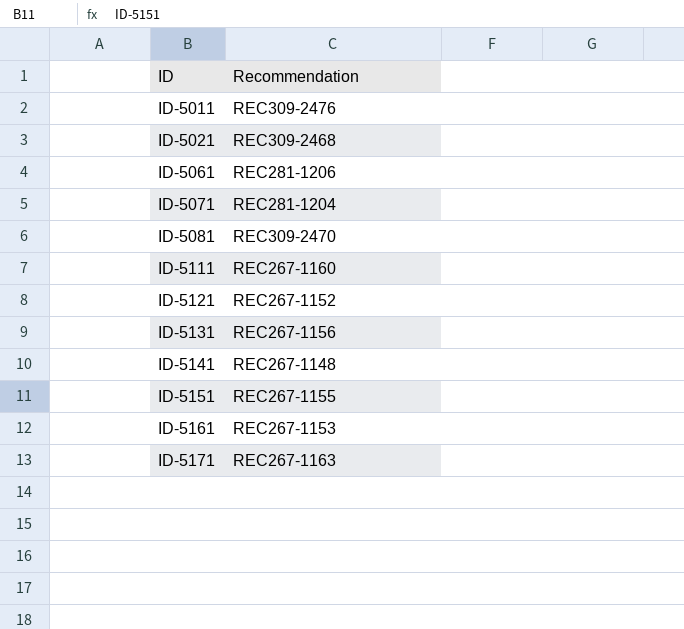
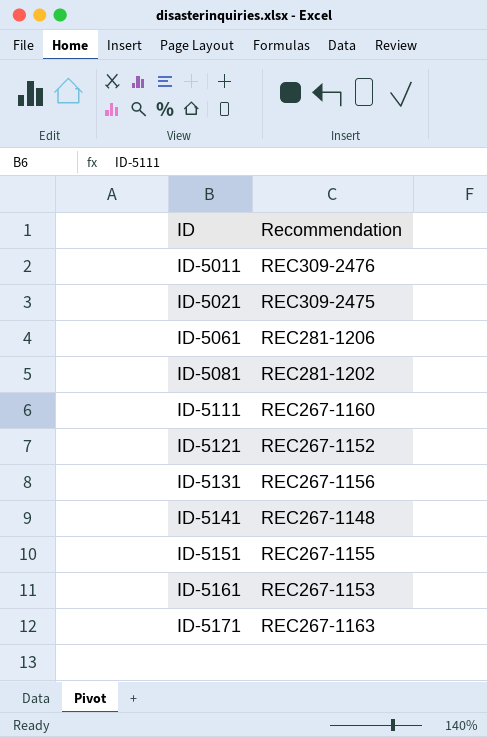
row ID-5071: REC281-1204 -> none
ID-5021 | Recommendation: REC309-2468 -> REC309-2475
ID-5081 | Recommendation: REC309-2470 -> REC281-1202

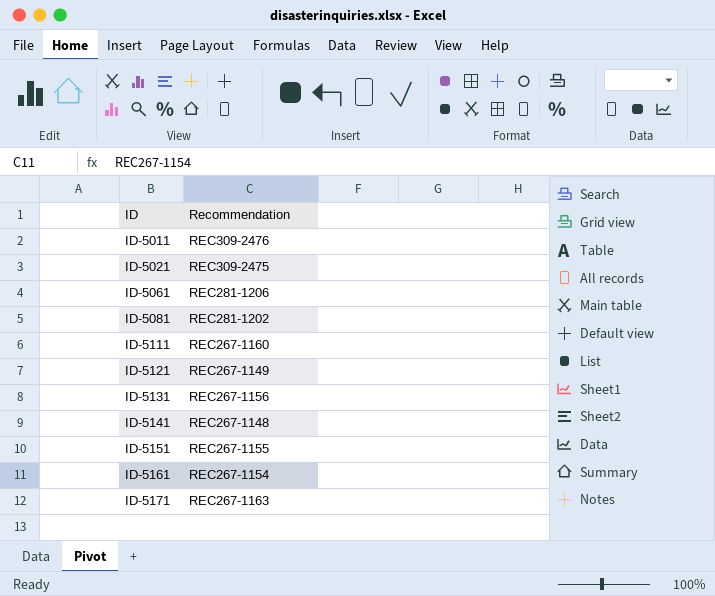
ID-5121 | Recommendation: REC267-1152 -> REC267-1149
ID-5161 | Recommendation: REC267-1153 -> REC267-1154

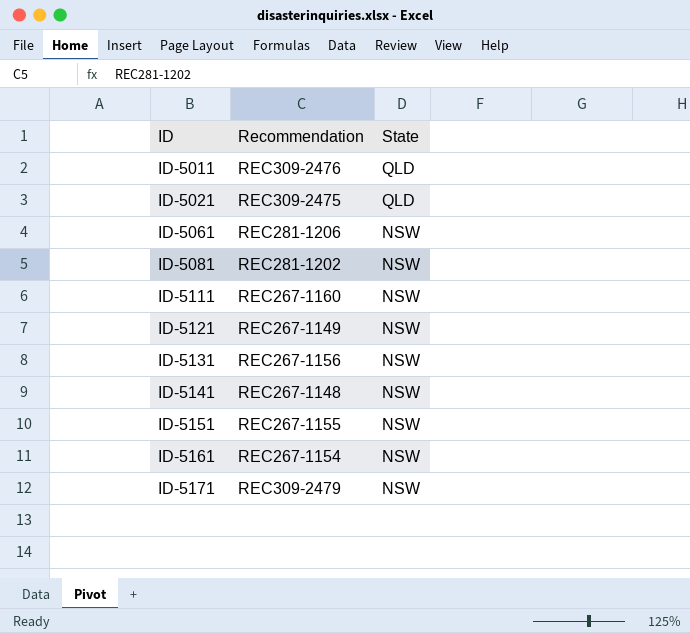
column State | position: none -> 3
ID-5171 | Recommendation: REC267-1163 -> REC309-2479

